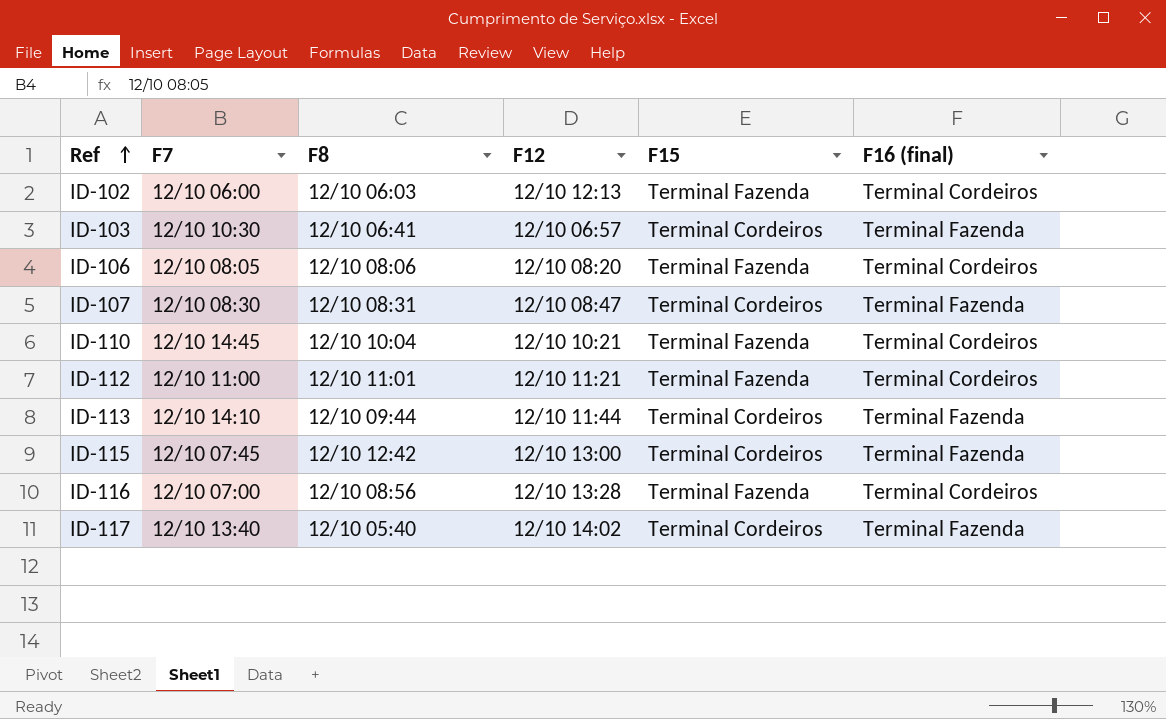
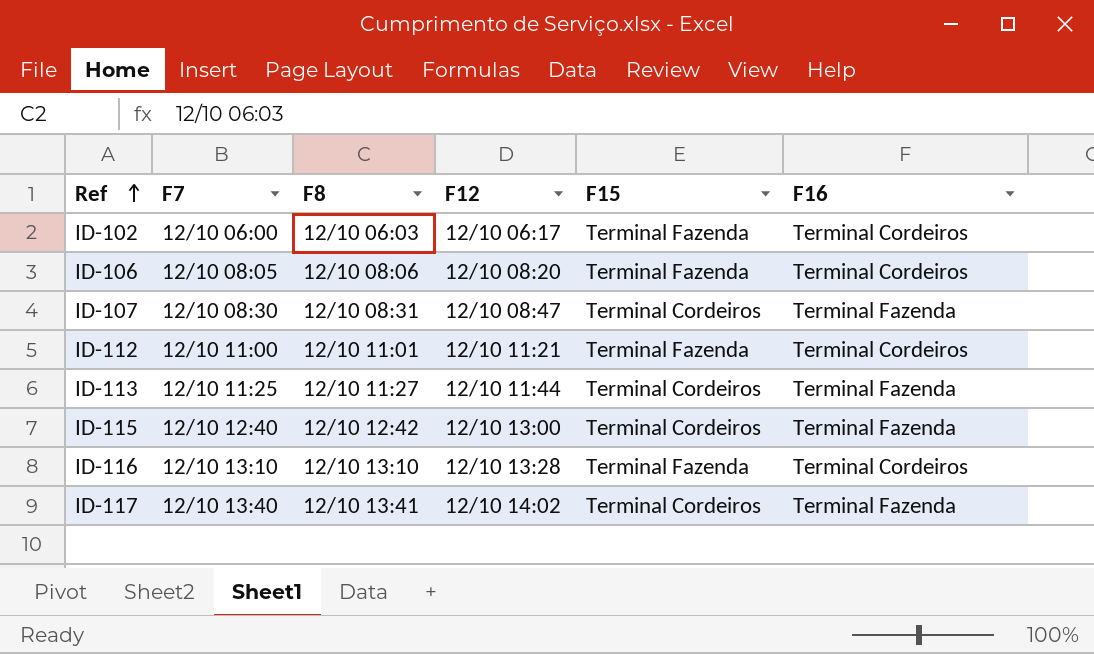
column name: F16 (final) -> F16
row ID-103: 12/10 10:30 | 12/10 06:41 | 12/10 06:57 | Terminal Cordeiros | Terminal Fazenda -> none
row ID-110: 12/10 14:45 | 12/10 10:04 | 12/10 10:21 | Terminal Fazenda | Terminal Cordeiros -> none
ID-102 | F12: 12/10 12:13 -> 12/10 06:17
ID-113 | F7: 12/10 14:10 -> 12/10 11:25
ID-113 | F8: 12/10 09:44 -> 12/10 11:27
ID-115 | F7: 12/10 07:45 -> 12/10 12:40
ID-116 | F7: 12/10 07:00 -> 12/10 13:10
ID-116 | F8: 12/10 08:56 -> 12/10 13:10
ID-117 | F8: 12/10 05:40 -> 12/10 13:41

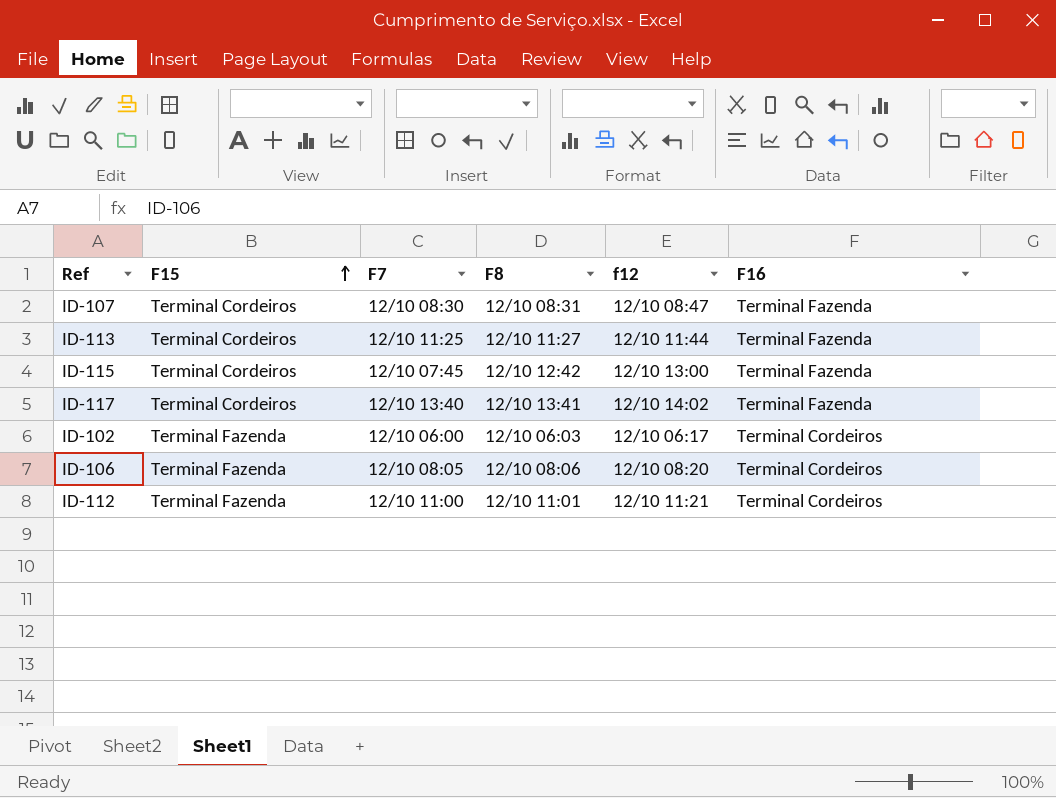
row order: Ref ascending -> F15 ascending
column F15 | position: 5 -> 2
column name: F12 -> f12
row ID-116: 12/10 13:10 | 12/10 13:10 | 12/10 13:28 | Terminal Fazenda | Terminal Cordeiros -> none
ID-115 | F7: 12/10 12:40 -> 12/10 07:45

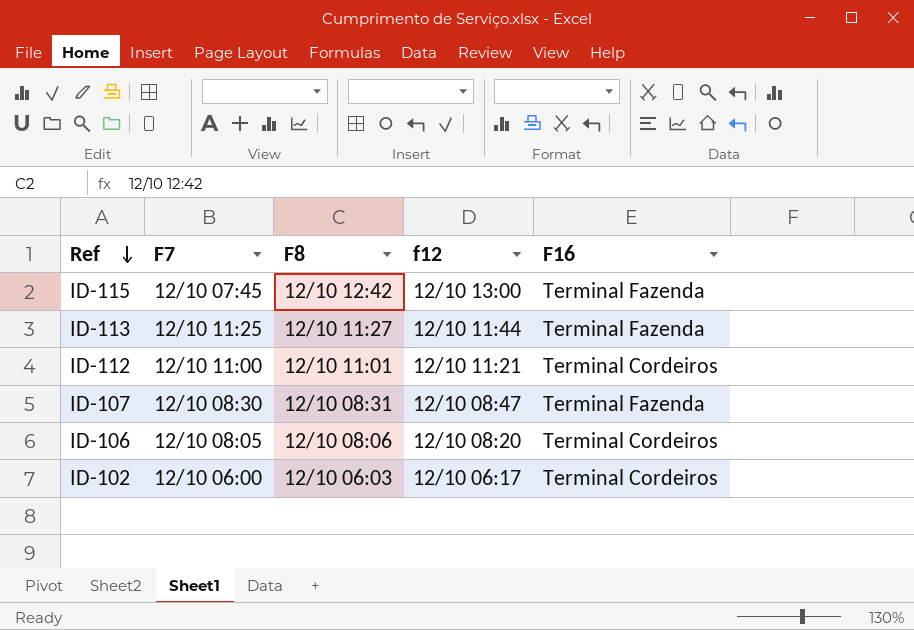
row order: F15 ascending -> Ref descending
column F15 | position: 2 -> none
row ID-117: Terminal Cordeiros | 12/10 13:40 | 12/10 13:41 | 12/10 14:02 | Terminal Fazenda -> none

